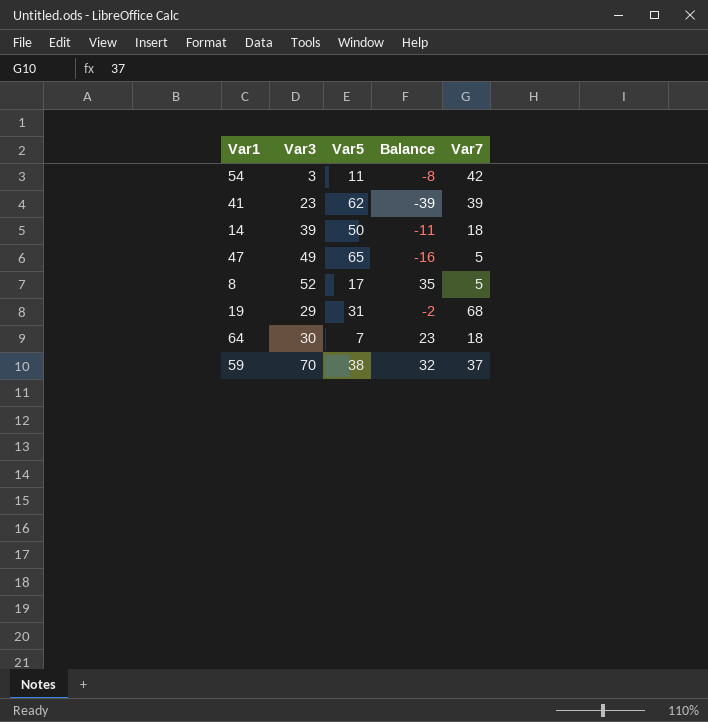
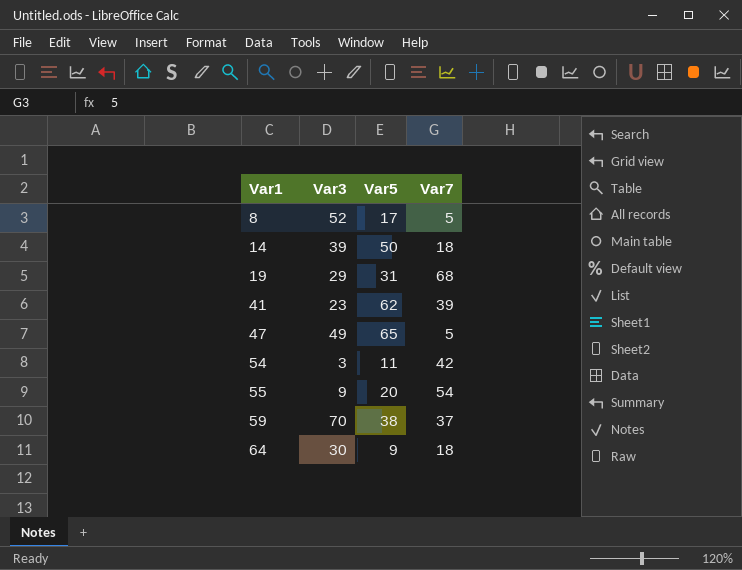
row order: none -> Var1 ascending
column Balance | formula: [Var3] - [Var5] -> none
row 55: none -> 9 | 20 | 54
64 | Var5: 7 -> 9

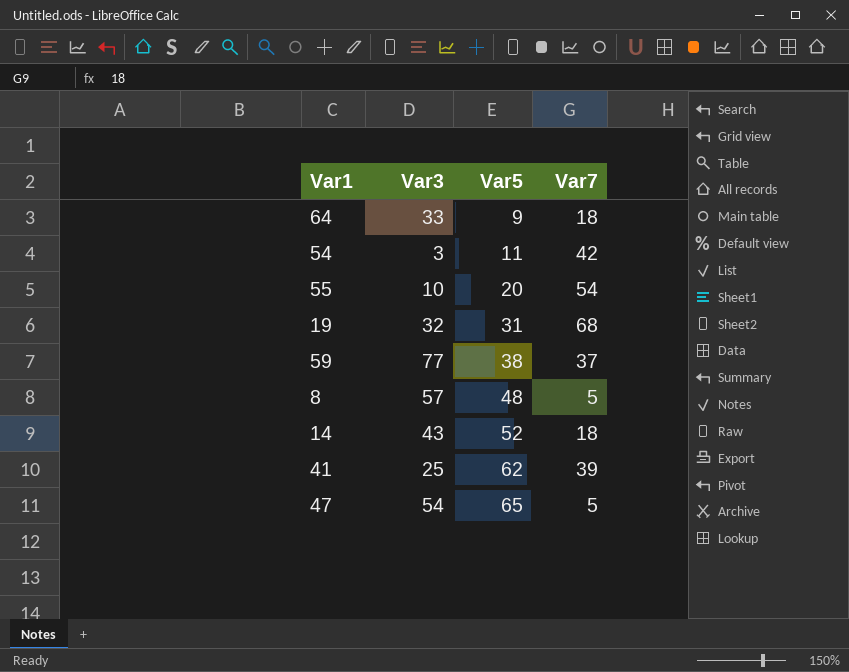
row order: Var1 ascending -> Var5 ascending
64 | Var3: 30 -> 33
55 | Var3: 9 -> 10
19 | Var3: 29 -> 32
59 | Var3: 70 -> 77
8 | Var3: 52 -> 57
8 | Var5: 17 -> 48
14 | Var3: 39 -> 43
14 | Var5: 50 -> 52
41 | Var3: 23 -> 25
47 | Var3: 49 -> 54

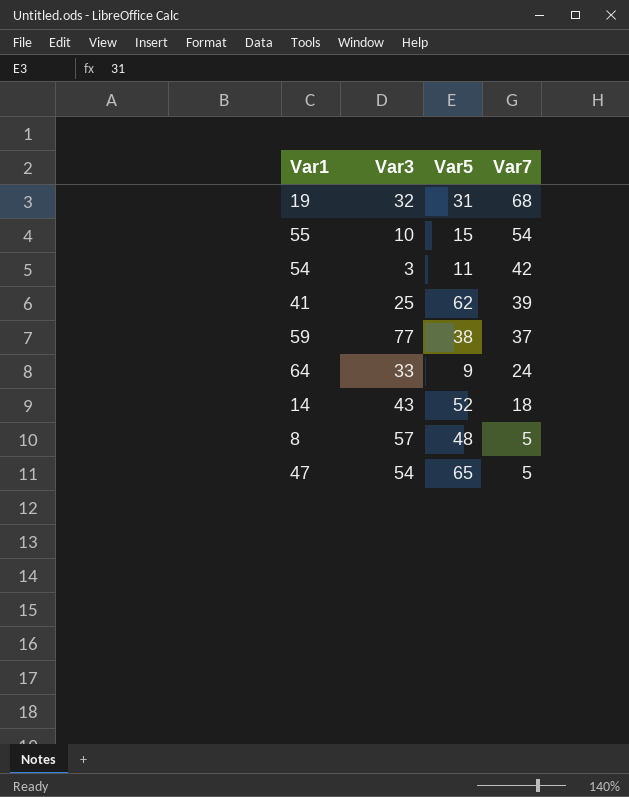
row order: Var5 ascending -> Var7 descending
55 | Var5: 20 -> 15
64 | Var7: 18 -> 24

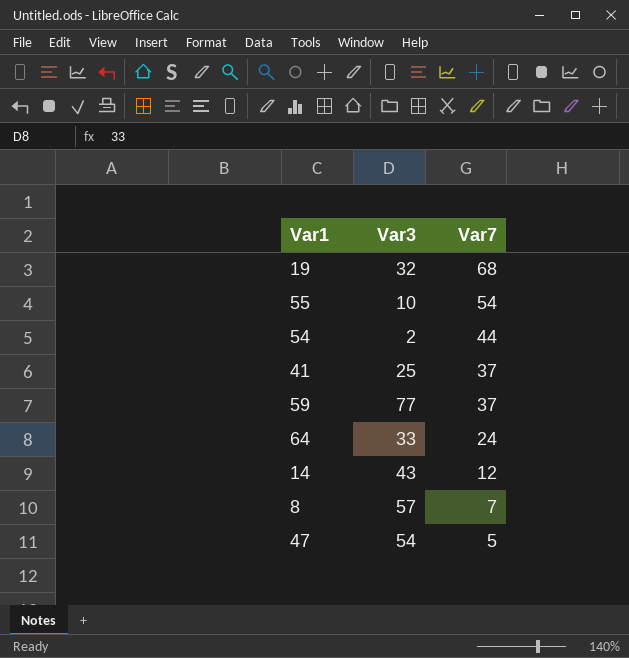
column Var5 | position: 3 -> none
54 | Var3: 3 -> 2
54 | Var7: 42 -> 44
41 | Var7: 39 -> 37
14 | Var7: 18 -> 12
8 | Var7: 5 -> 7

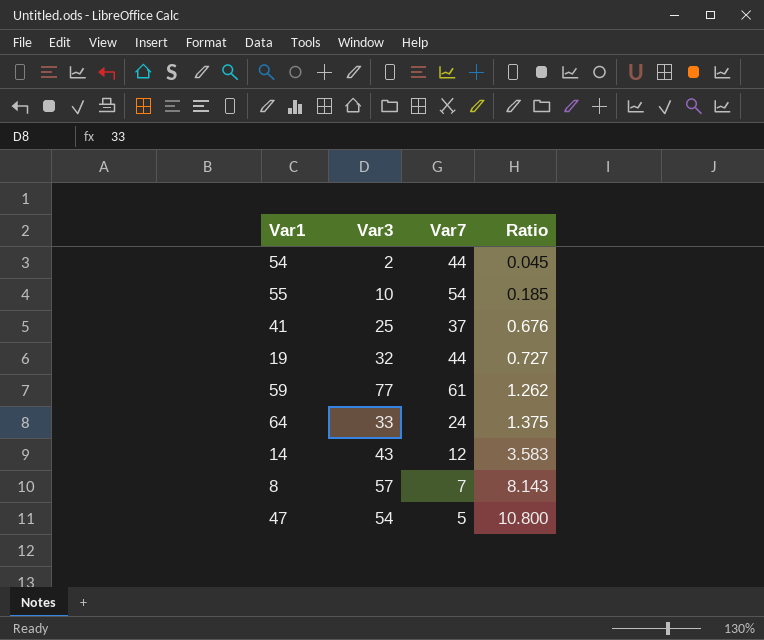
row order: Var7 descending -> Ratio ascending
column Ratio | formula: none -> [Var3] / [Var7]
19 | Var7: 68 -> 44
59 | Var7: 37 -> 61

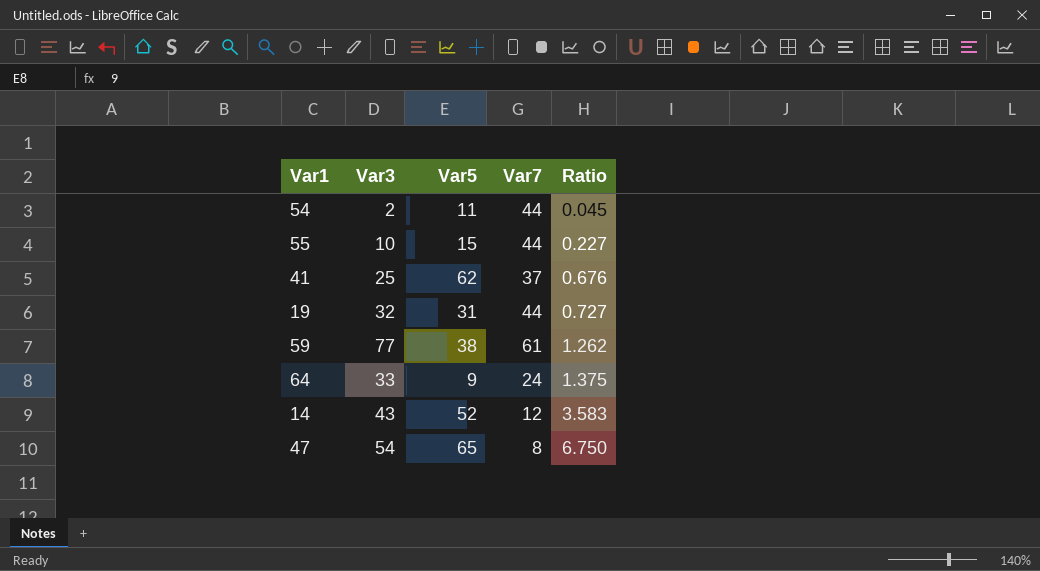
column Var5 | position: none -> 3
row 8: 57 | 7 | 8.143 -> none
55 | Var7: 54 -> 44
55 | Ratio: 0.185 -> 0.227
47 | Var7: 5 -> 8
47 | Ratio: 10.800 -> 6.750

